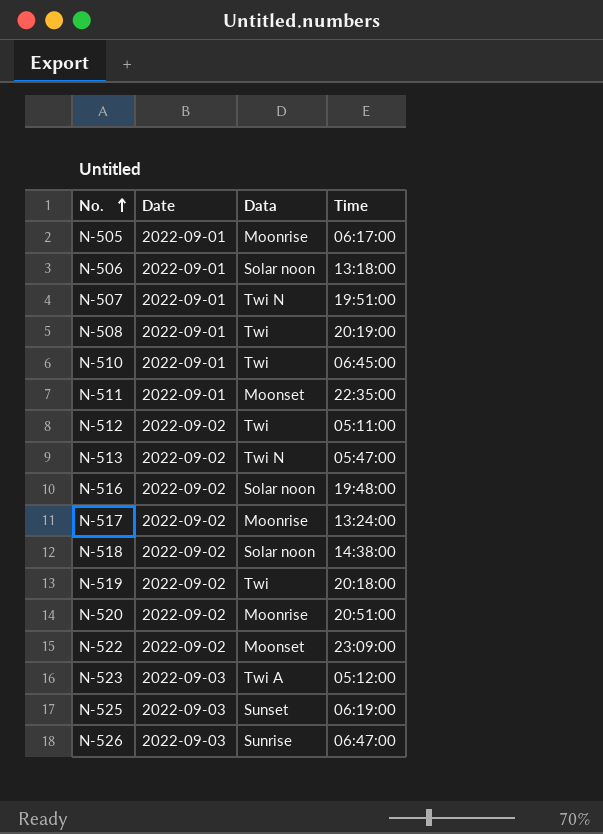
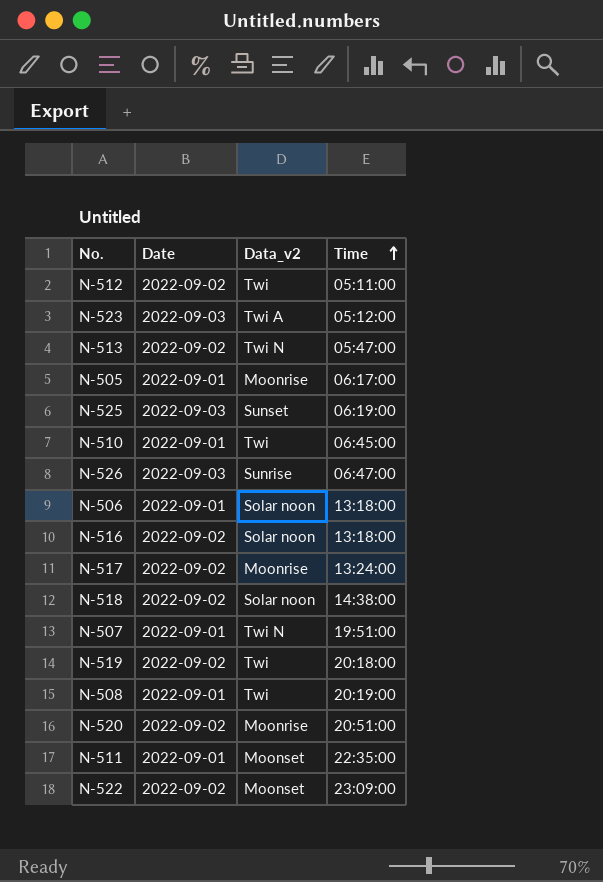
row order: No. ascending -> Time ascending
column name: Data -> Data_v2
N-516 | Time: 19:48:00 -> 13:18:00

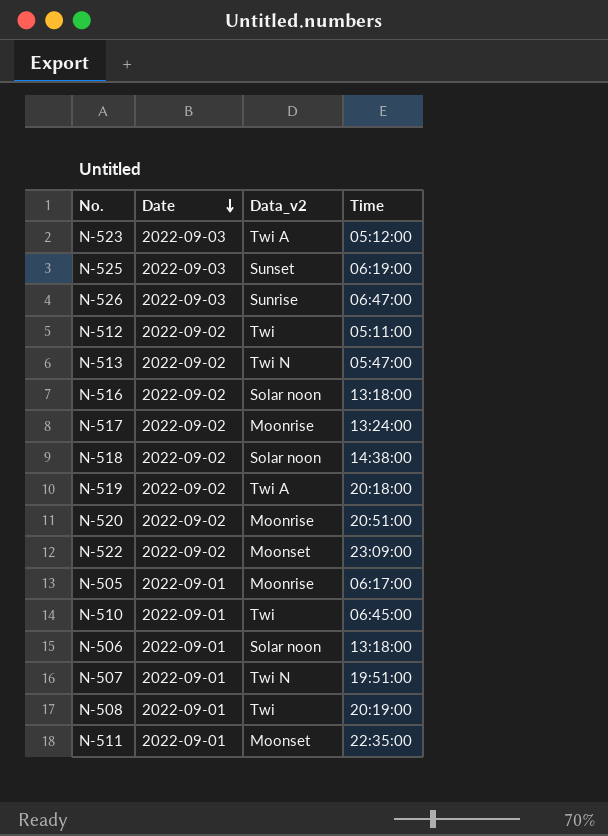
row order: Time ascending -> Date descending
N-519 | Data_v2: Twi -> Twi A

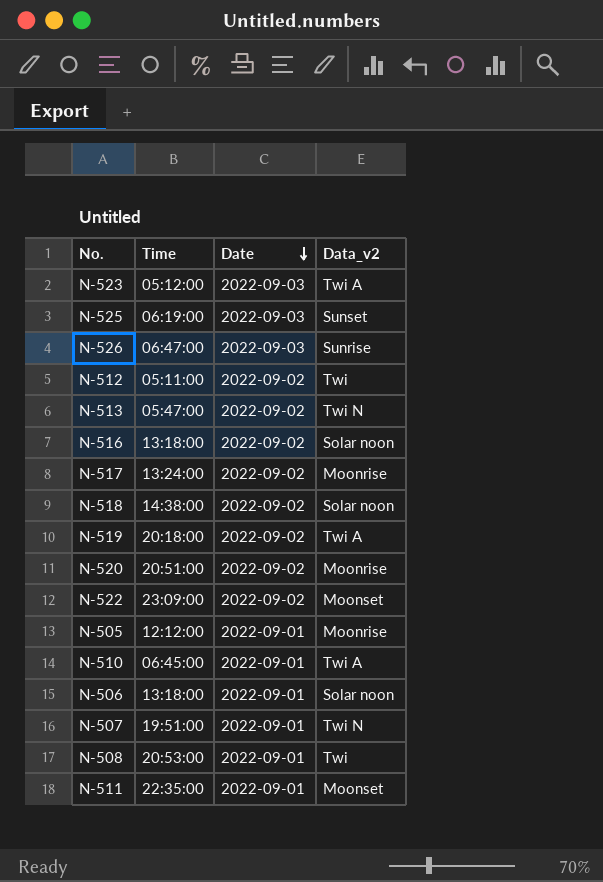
column Time | position: 4 -> 2
N-505 | Time: 06:17:00 -> 12:12:00
N-510 | Data_v2: Twi -> Twi A
N-508 | Time: 20:19:00 -> 20:53:00

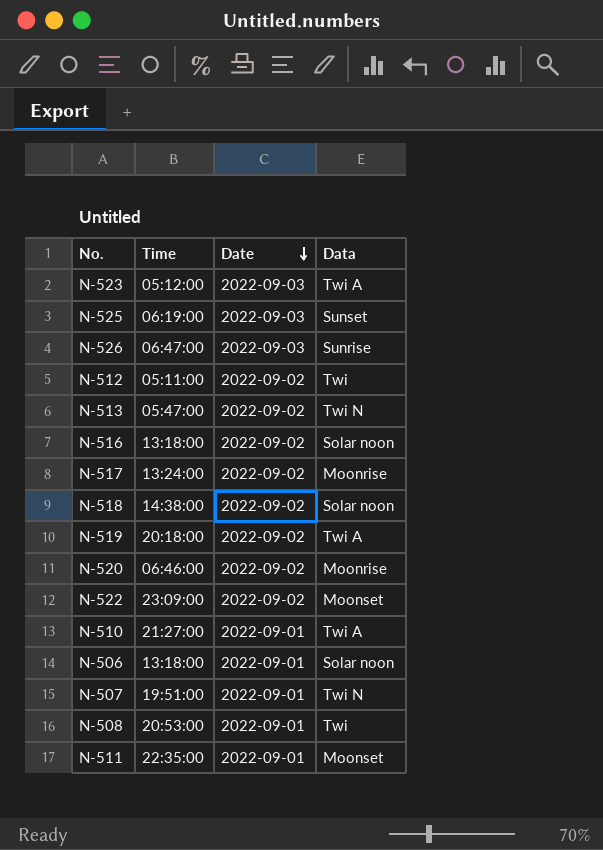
column name: Data_v2 -> Data
row N-505: 12:12:00 | 2022-09-01 | Moonrise -> none
N-520 | Time: 20:51:00 -> 06:46:00
N-510 | Time: 06:45:00 -> 21:27:00

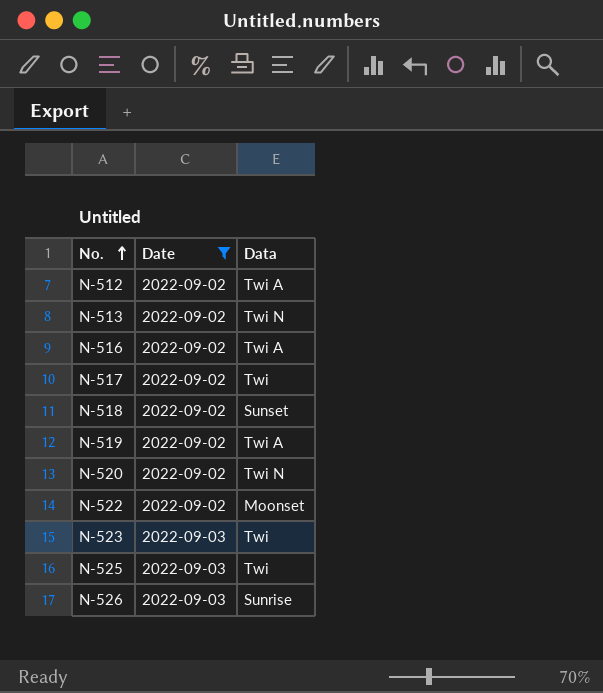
filter: none -> Date != 2022-09-01
row order: Date descending -> No. ascending
column Time | position: 2 -> none
N-512 | Data: Twi -> Twi A
N-516 | Data: Solar noon -> Twi A
N-517 | Data: Moonrise -> Twi
N-518 | Data: Solar noon -> Sunset
N-520 | Data: Moonrise -> Twi N
N-523 | Data: Twi A -> Twi
N-525 | Data: Sunset -> Twi

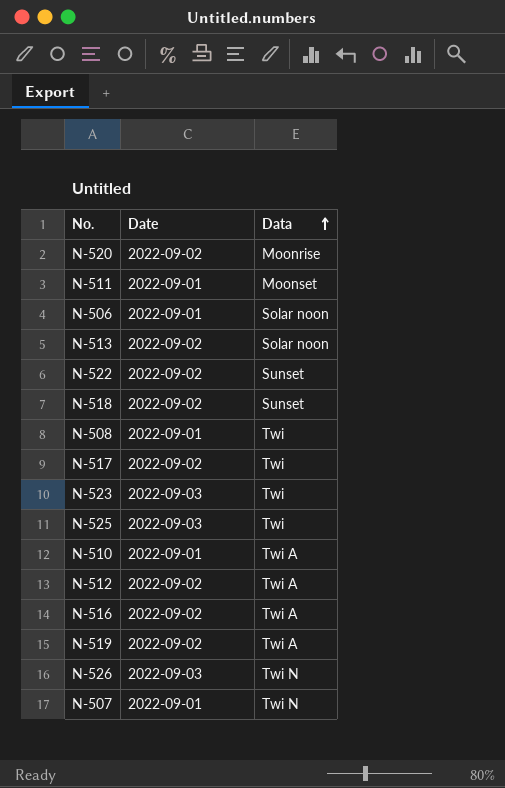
filter: Date != 2022-09-01 -> none
row order: No. ascending -> Data ascending
N-520 | Data: Twi N -> Moonrise
N-513 | Data: Twi N -> Solar noon
N-522 | Data: Moonset -> Sunset
N-526 | Data: Sunrise -> Twi N

